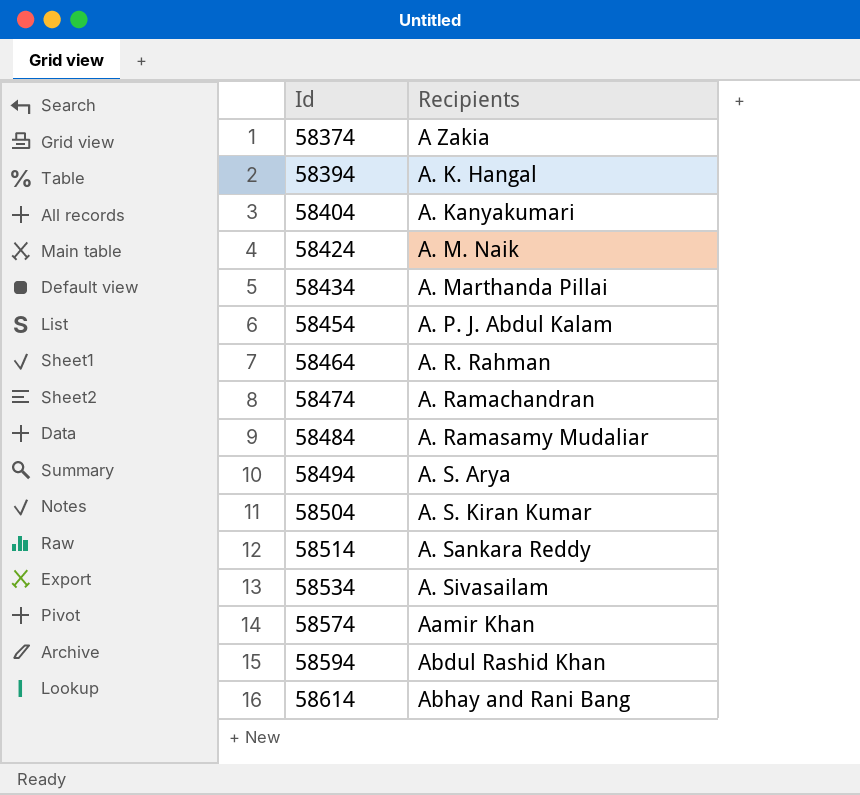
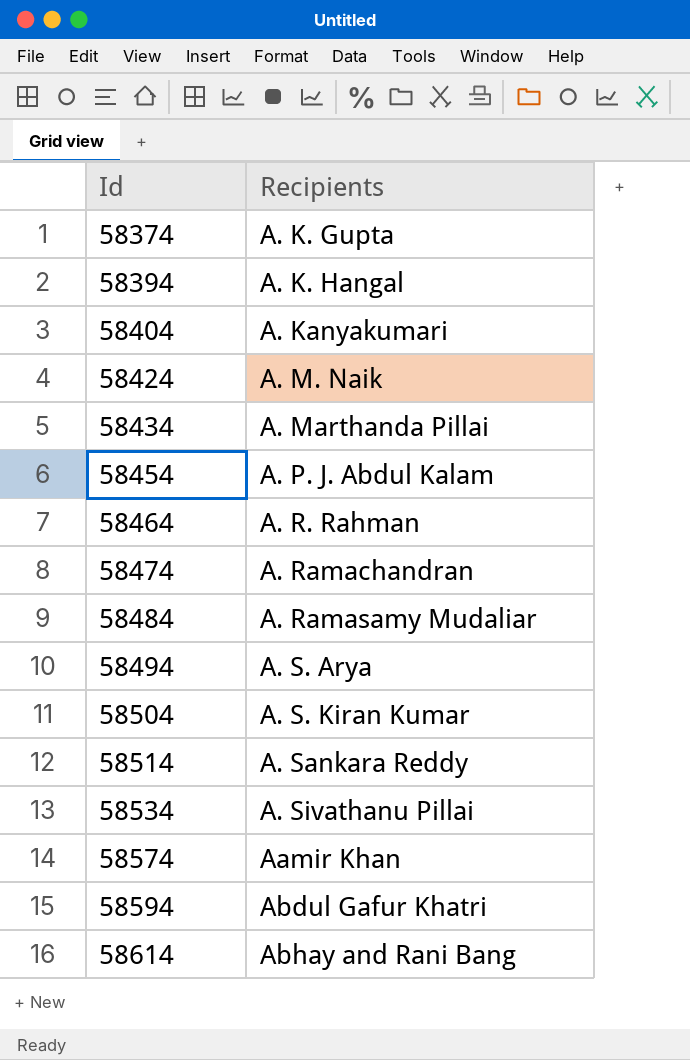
58374 | Recipients: A Zakia -> A. K. Gupta
58534 | Recipients: A. Sivasailam -> A. Sivathanu Pillai
58594 | Recipients: Abdul Rashid Khan -> Abdul Gafur Khatri

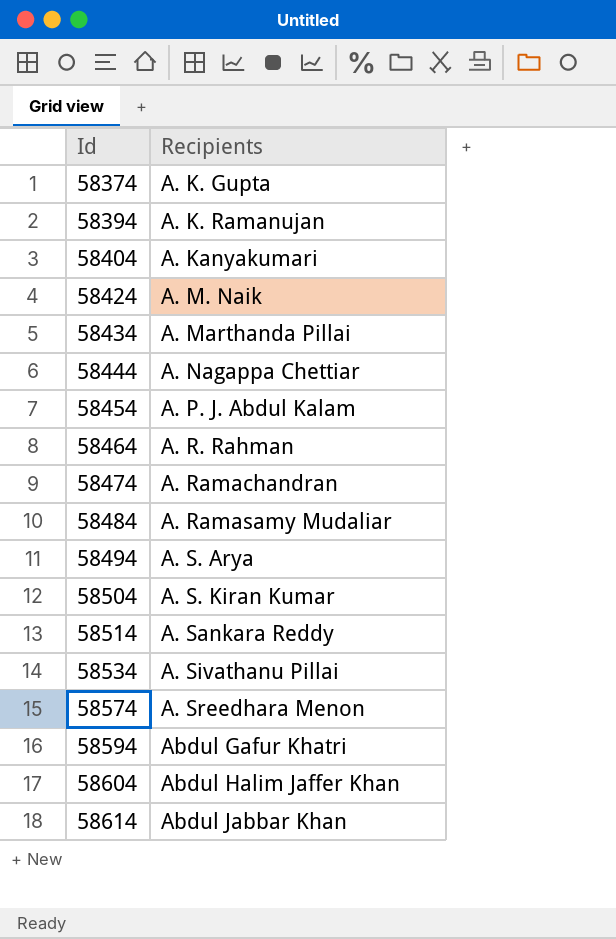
58394 | Recipients: A. K. Hangal -> A. K. Ramanujan
row 58444: none -> A. Nagappa Chettiar
58574 | Recipients: Aamir Khan -> A. Sreedhara Menon
row 58604: none -> Abdul Halim Jaffer Khan
58614 | Recipients: Abhay and Rani Bang -> Abdul Jabbar Khan

